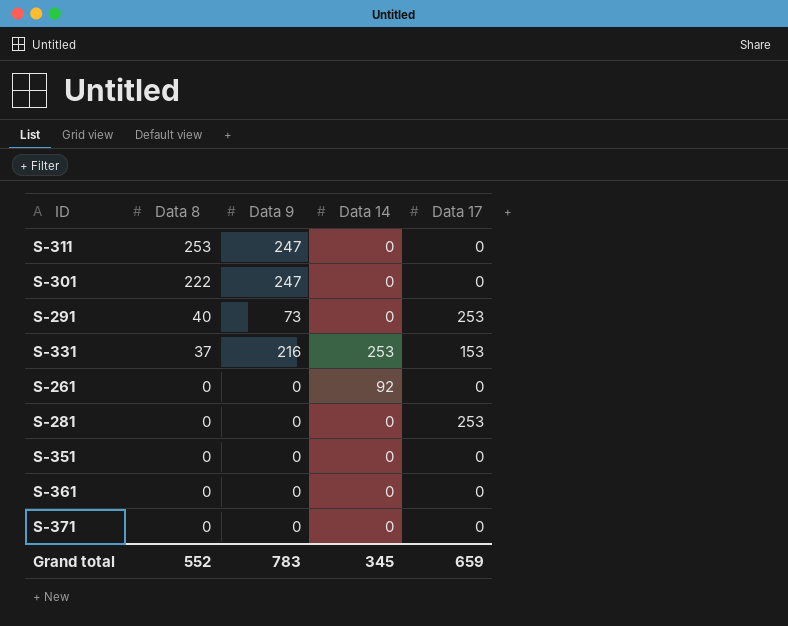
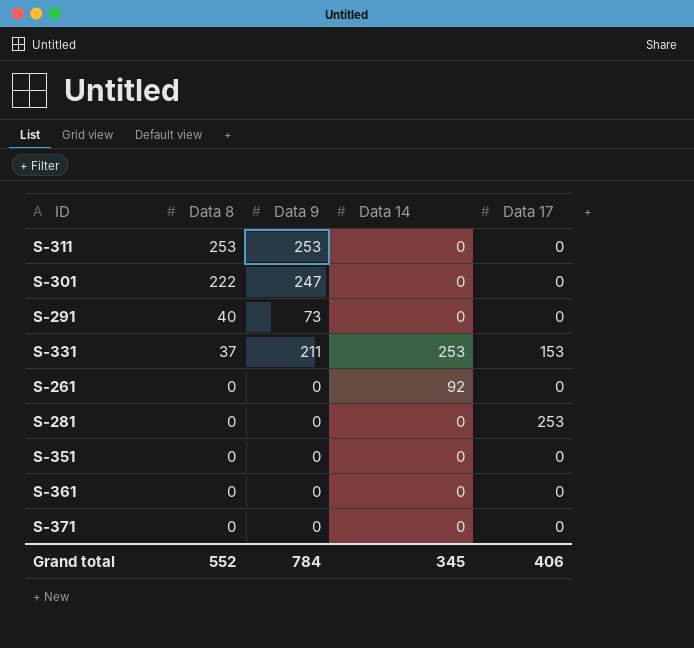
S-311 | Data 9: 247 -> 253
S-291 | Data 17: 253 -> 0
S-331 | Data 9: 216 -> 211
Grand total | Data 9: 783 -> 784
Grand total | Data 17: 659 -> 406

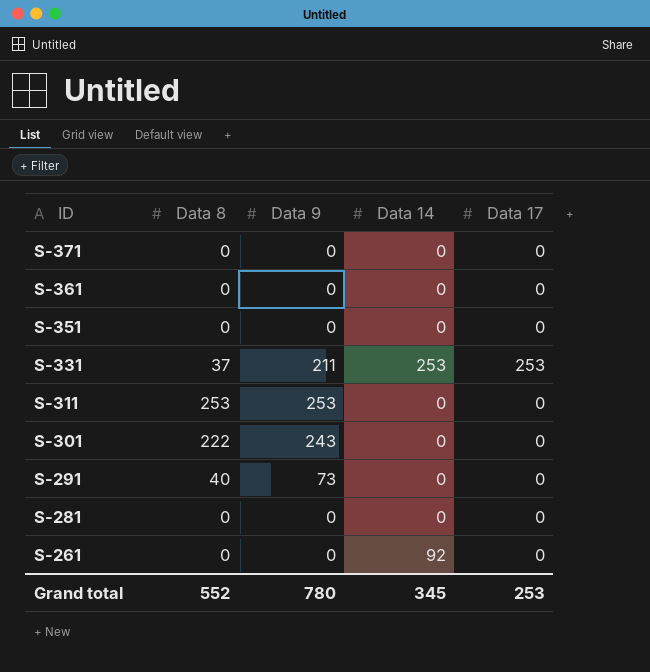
row order: Data 8 descending -> ID descending
S-331 | Data 17: 153 -> 253
S-301 | Data 9: 247 -> 243
S-281 | Data 17: 253 -> 0
Grand total | Data 9: 784 -> 780
Grand total | Data 17: 406 -> 253

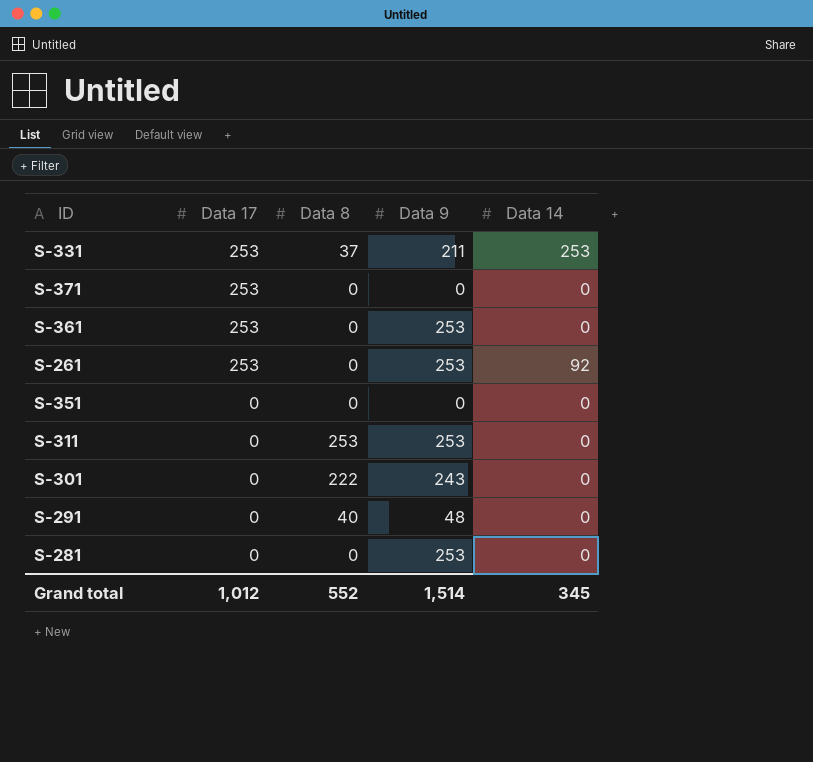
row order: ID descending -> Data 17 descending
column Data 17 | position: 5 -> 2
S-371 | Data 17: 0 -> 253
S-361 | Data 17: 0 -> 253
S-361 | Data 9: 0 -> 253
S-261 | Data 17: 0 -> 253
S-261 | Data 9: 0 -> 253
S-291 | Data 9: 73 -> 48
S-281 | Data 9: 0 -> 253
Grand total | Data 17: 253 -> 1,012
Grand total | Data 9: 780 -> 1,514

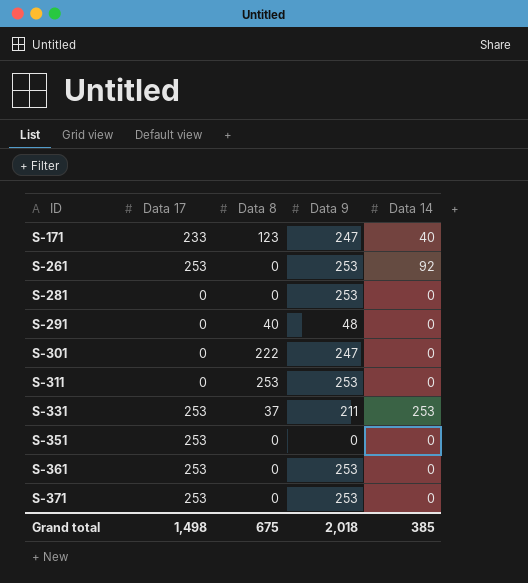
row order: Data 17 descending -> ID ascending
row S-171: none -> 233 | 123 | 247 | 40
S-301 | Data 9: 243 -> 247
S-351 | Data 17: 0 -> 253
S-371 | Data 9: 0 -> 253
Grand total | Data 17: 1,012 -> 1,498
Grand total | Data 8: 552 -> 675
Grand total | Data 9: 1,514 -> 2,018
Grand total | Data 14: 345 -> 385

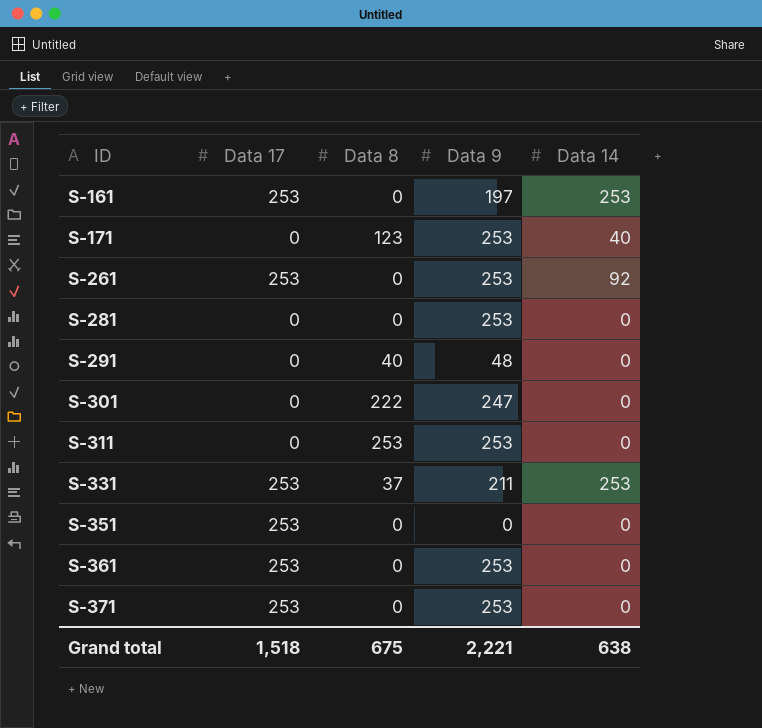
row S-161: none -> 253 | 0 | 197 | 253
S-171 | Data 17: 233 -> 0
S-171 | Data 9: 247 -> 253
Grand total | Data 17: 1,498 -> 1,518
Grand total | Data 9: 2,018 -> 2,221
Grand total | Data 14: 385 -> 638

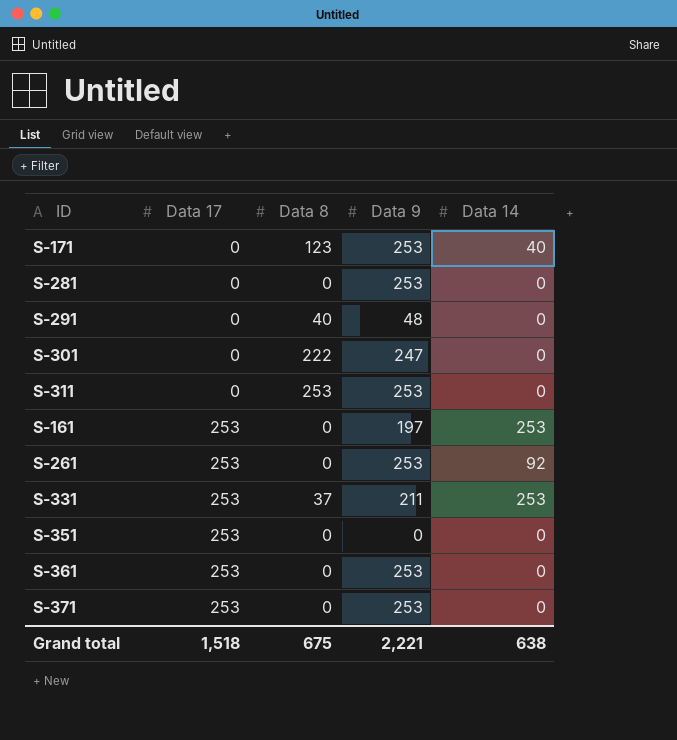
row order: ID ascending -> Data 17 ascending

